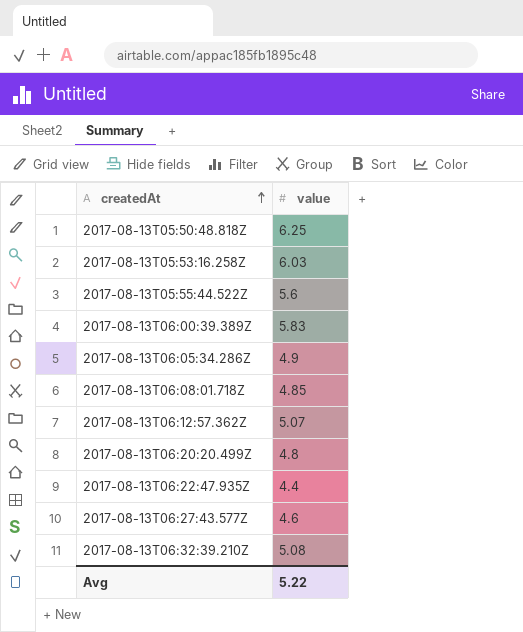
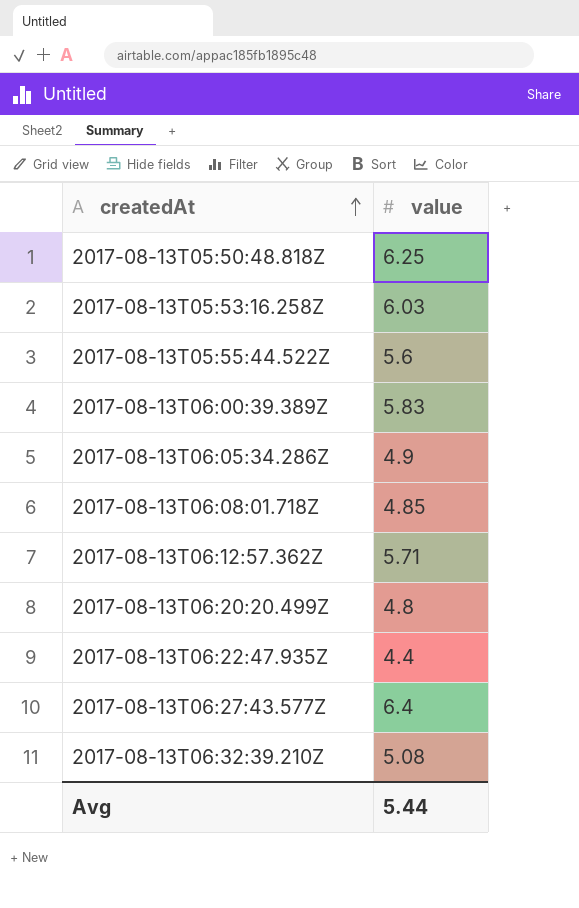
2017-08-13T06:12:57.362Z | value: 5.07 -> 5.71
2017-08-13T06:27:43.577Z | value: 4.6 -> 6.4
Avg | value: 5.22 -> 5.44

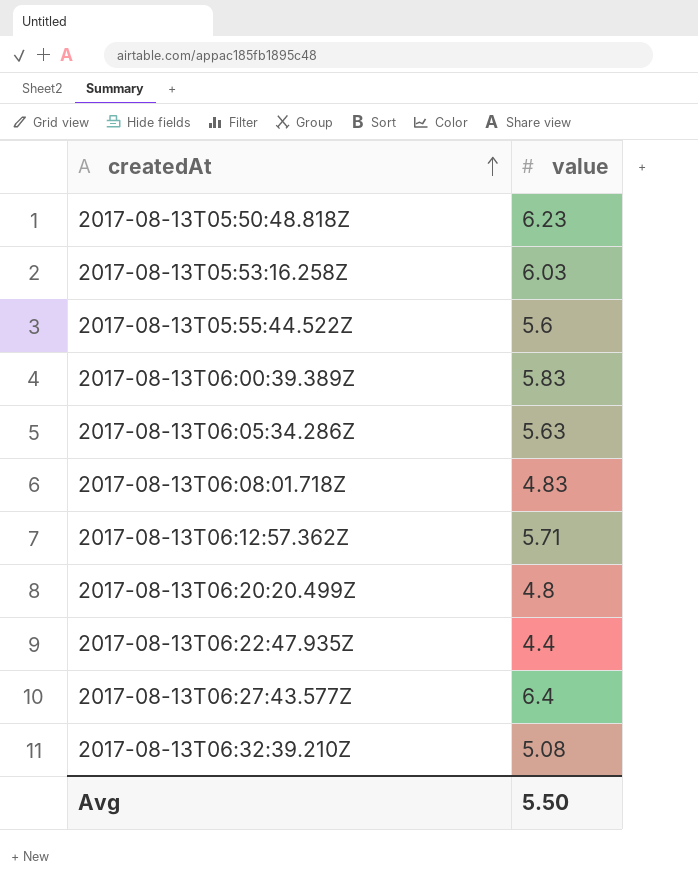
2017-08-13T05:50:48.818Z | value: 6.25 -> 6.23
2017-08-13T06:05:34.286Z | value: 4.9 -> 5.63
2017-08-13T06:08:01.718Z | value: 4.85 -> 4.83
Avg | value: 5.44 -> 5.50

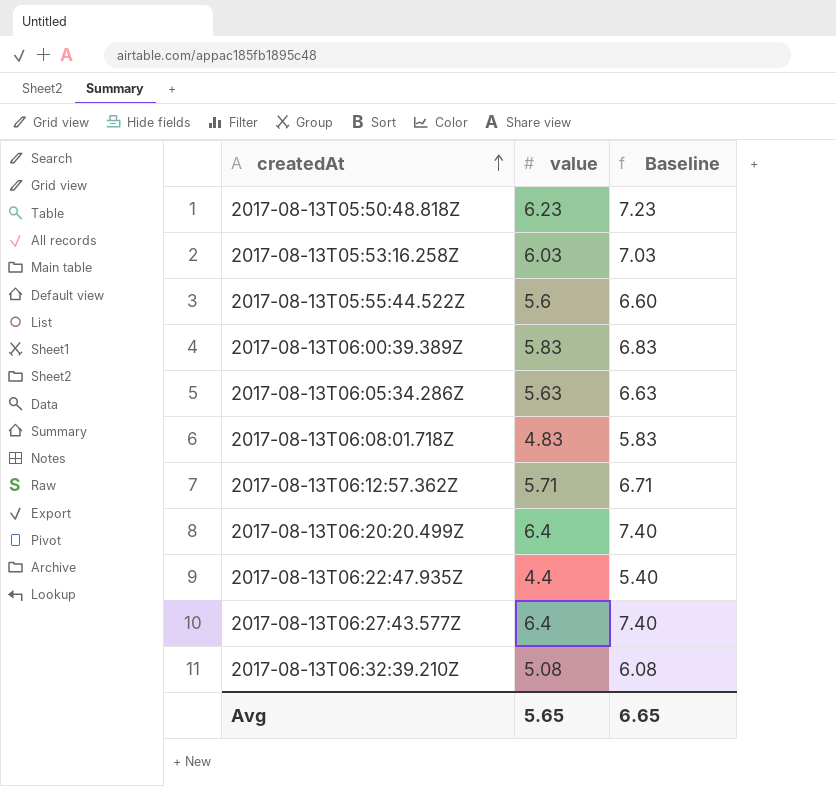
column Baseline | formula: none -> [value] + 1
2017-08-13T06:20:20.499Z | value: 4.8 -> 6.4
Avg | value: 5.50 -> 5.65

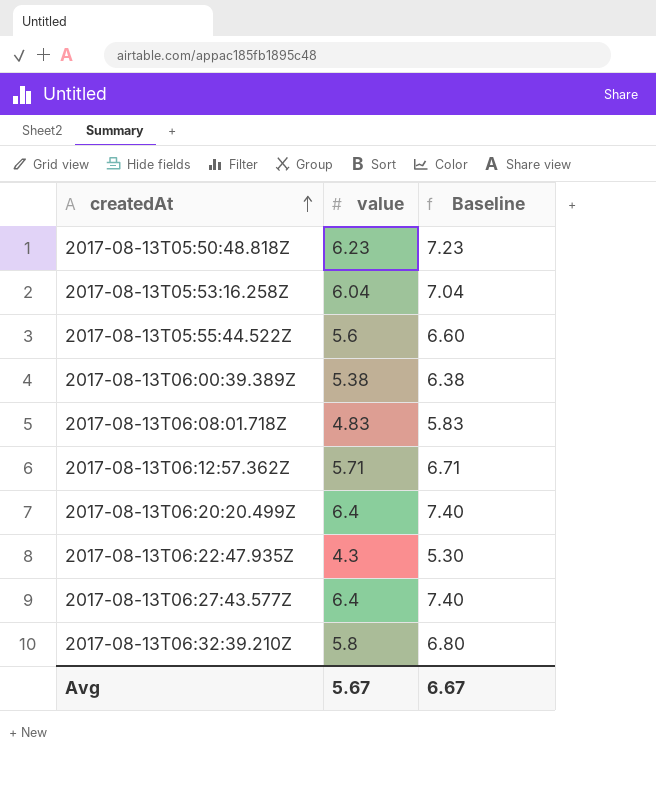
row 2017-08-13T06:05:34.286Z: 5.63 | 6.63 -> none
2017-08-13T05:53:16.258Z | value: 6.03 -> 6.04
2017-08-13T05:53:16.258Z | Baseline: 7.03 -> 7.04
2017-08-13T06:00:39.389Z | value: 5.83 -> 5.38
2017-08-13T06:00:39.389Z | Baseline: 6.83 -> 6.38
2017-08-13T06:22:47.935Z | value: 4.4 -> 4.3
2017-08-13T06:22:47.935Z | Baseline: 5.40 -> 5.30
2017-08-13T06:32:39.210Z | value: 5.08 -> 5.8
2017-08-13T06:32:39.210Z | Baseline: 6.08 -> 6.80
Avg | value: 5.65 -> 5.67
Avg | Baseline: 6.65 -> 6.67

